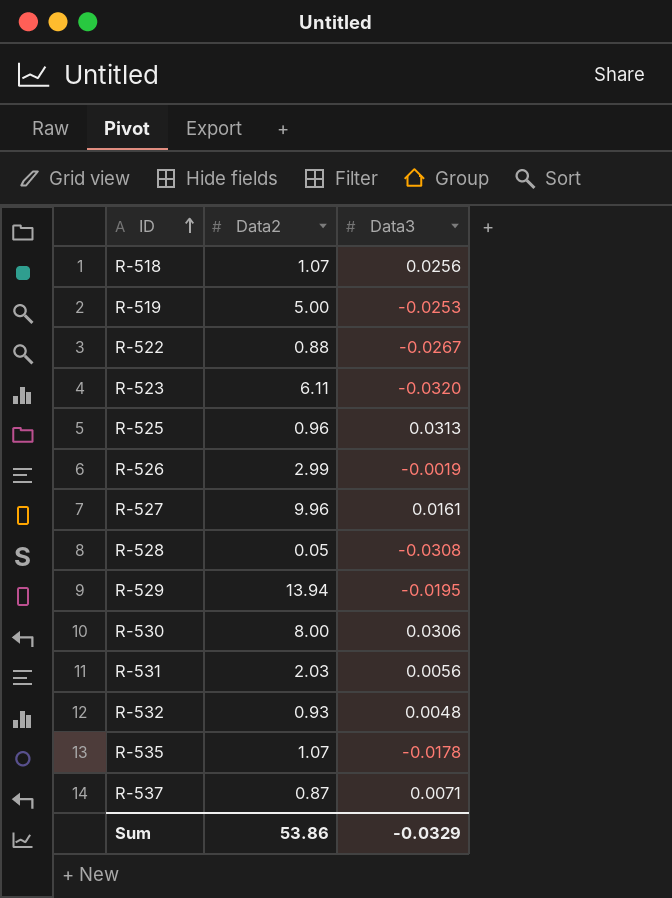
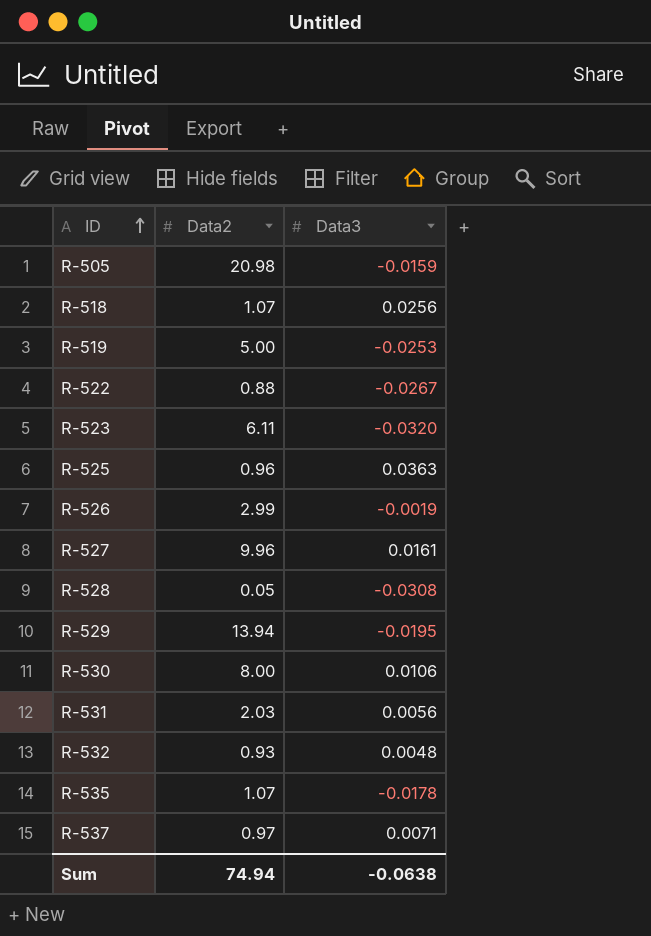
row R-505: none -> 20.98 | -0.0159
R-525 | Data3: 0.0313 -> 0.0363
R-530 | Data3: 0.0306 -> 0.0106
R-537 | Data2: 0.87 -> 0.97
Sum | Data2: 53.86 -> 74.94
Sum | Data3: -0.0329 -> -0.0638

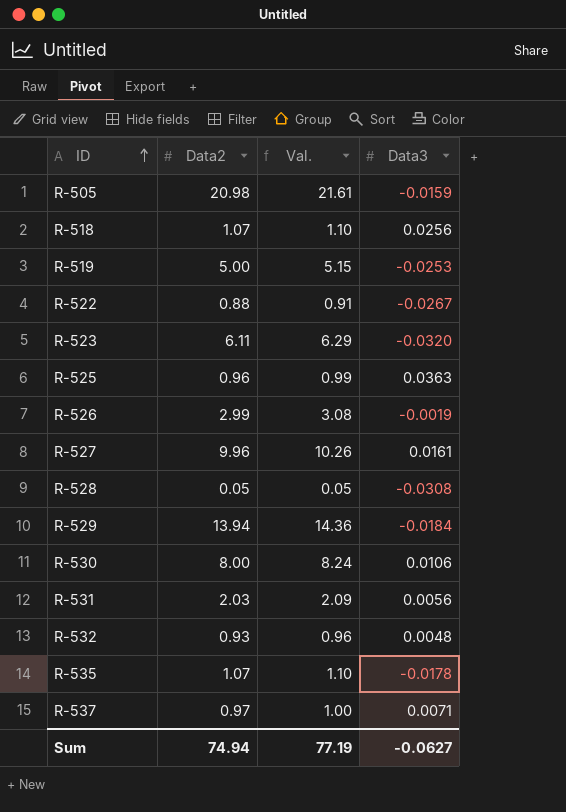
column Val. | formula: none -> [Data2] * 1.03
R-529 | Data3: -0.0195 -> -0.0184
Sum | Data3: -0.0638 -> -0.0627

